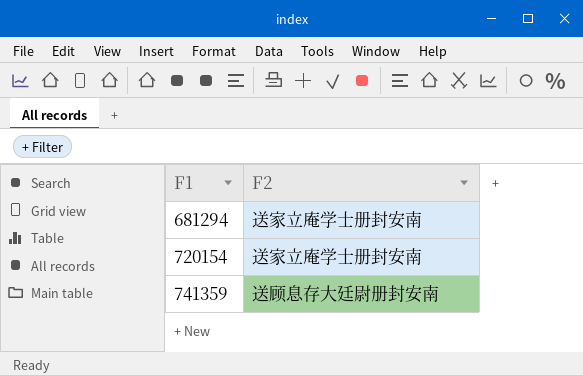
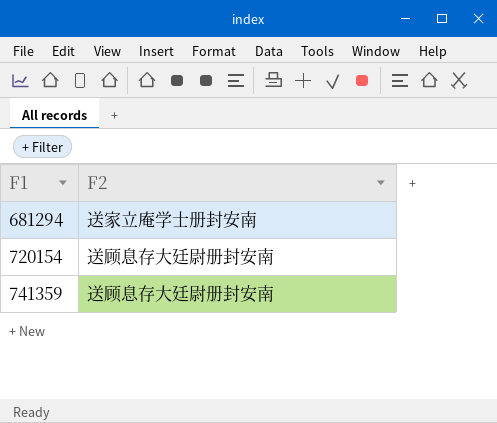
720154 | F2: 送家立庵学士册封安南 -> 送顾息存大廷尉册封安南

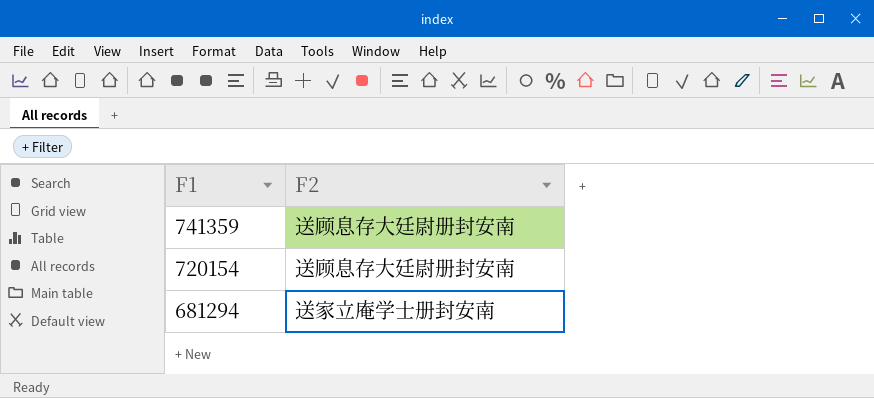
row order: F1 ascending -> F1 descending

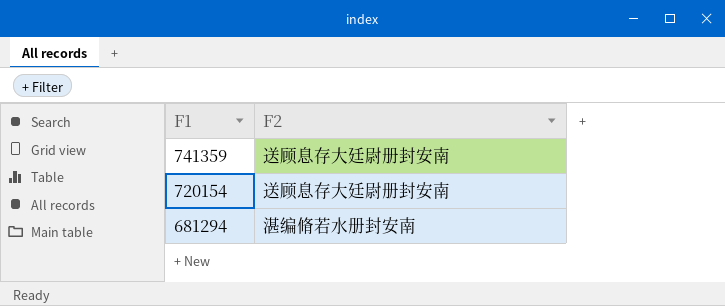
681294 | F2: 送家立庵学士册封安南 -> 湛编脩若水册封安南

